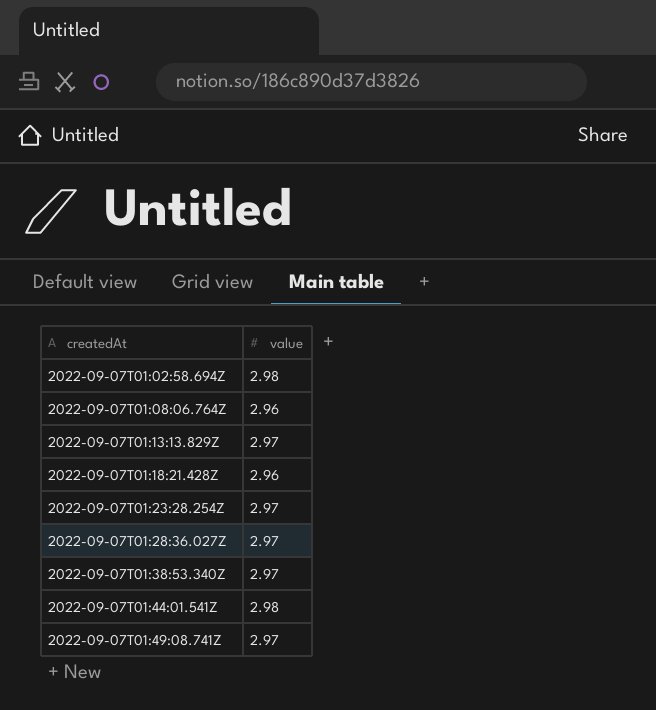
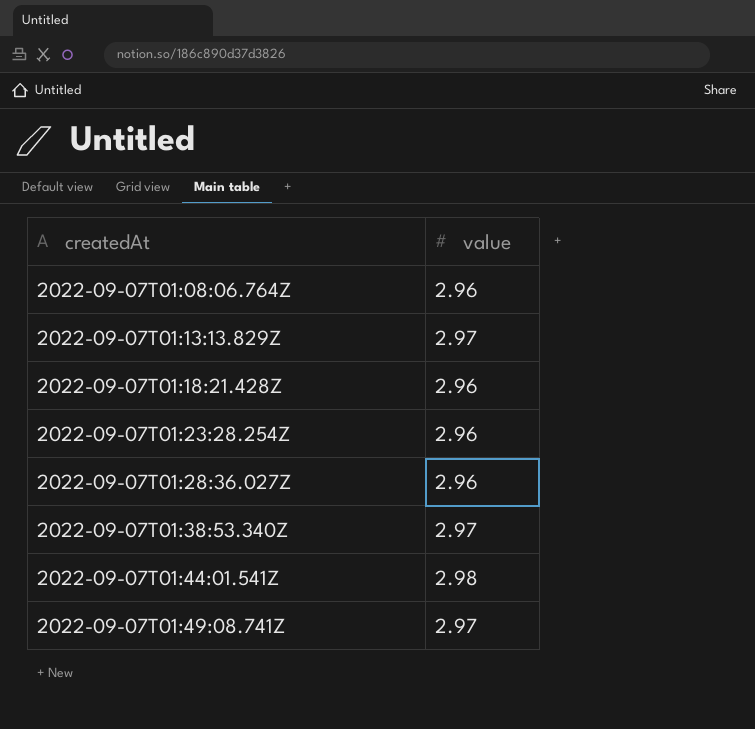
row 2022-09-07T01:02:58.694Z: 2.98 -> none
2022-09-07T01:23:28.254Z | value: 2.97 -> 2.96
2022-09-07T01:28:36.027Z | value: 2.97 -> 2.96

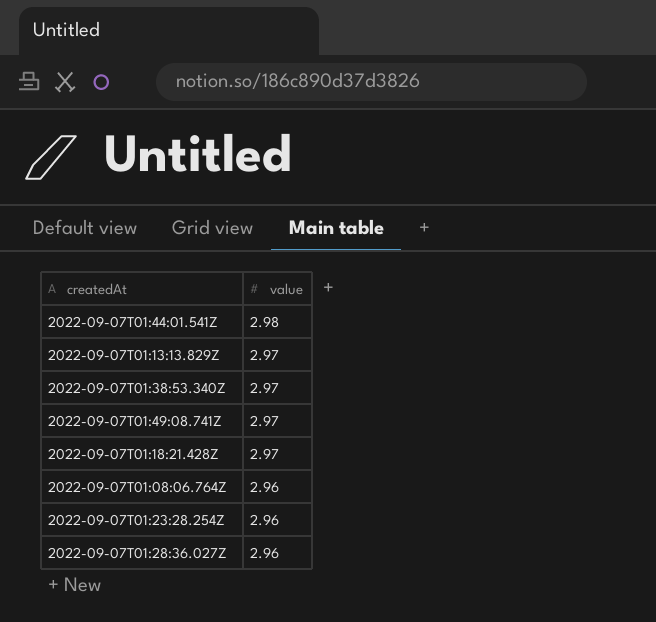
row order: createdAt ascending -> value descending
2022-09-07T01:18:21.428Z | value: 2.96 -> 2.97

